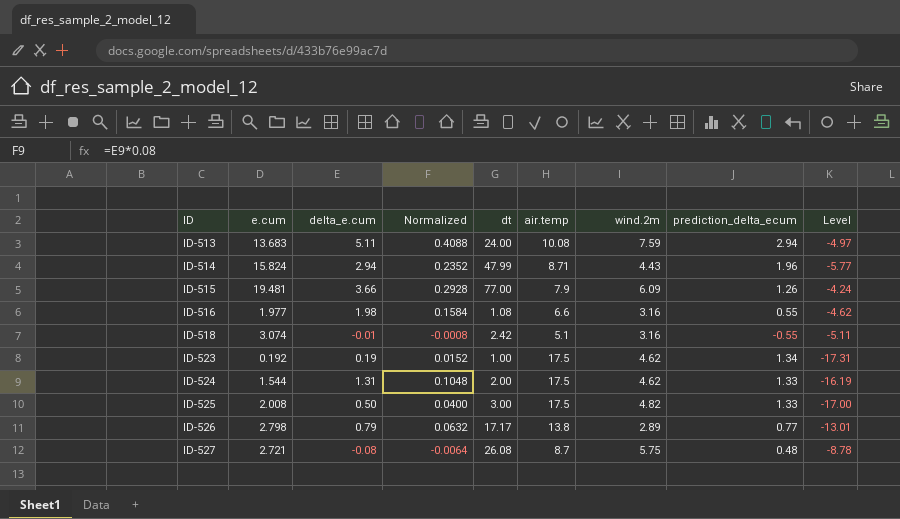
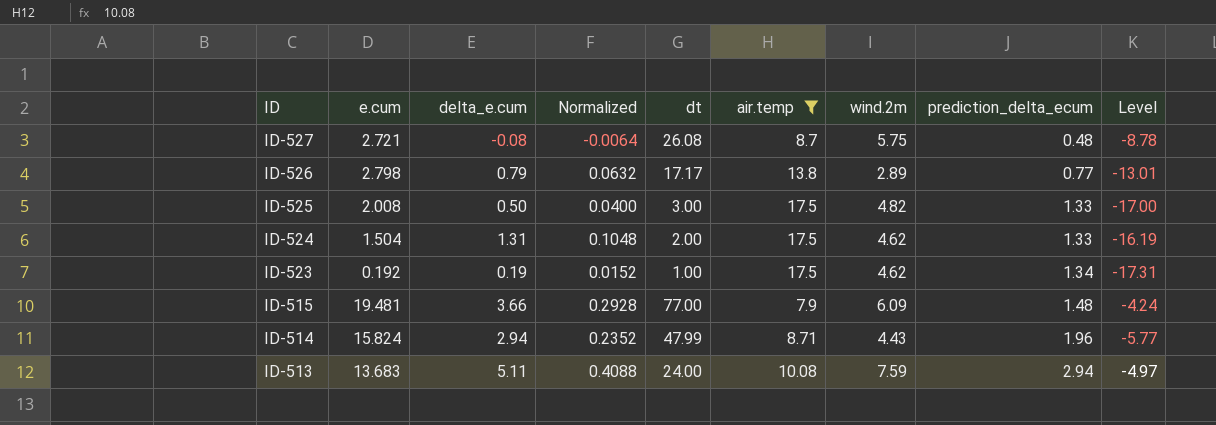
filter: none -> air.temp >= 7.9
row order: ID ascending -> ID descending
ID-524 | e.cum: 1.544 -> 1.504
ID-515 | prediction_delta_ecum: 1.26 -> 1.48

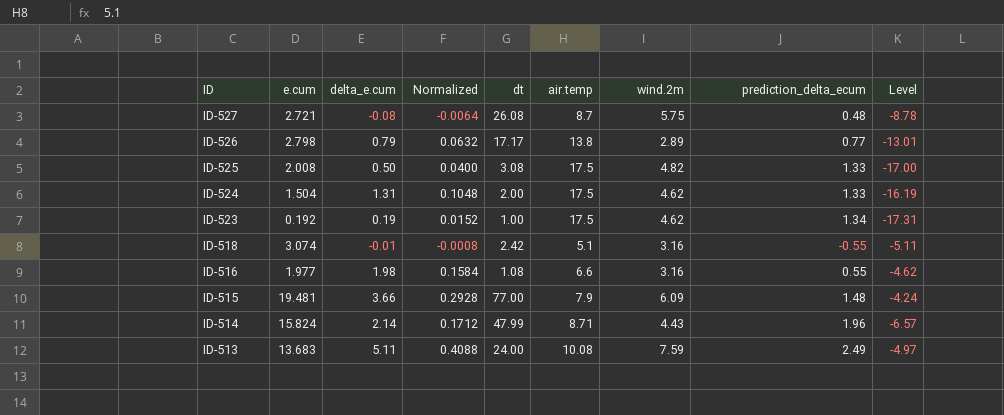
filter: air.temp >= 7.9 -> none
ID-525 | dt: 3.00 -> 3.08
ID-514 | delta_e.cum: 2.94 -> 2.14
ID-514 | Normalized: 0.2352 -> 0.1712
ID-514 | Level: -5.77 -> -6.57
ID-513 | prediction_delta_ecum: 2.94 -> 2.49

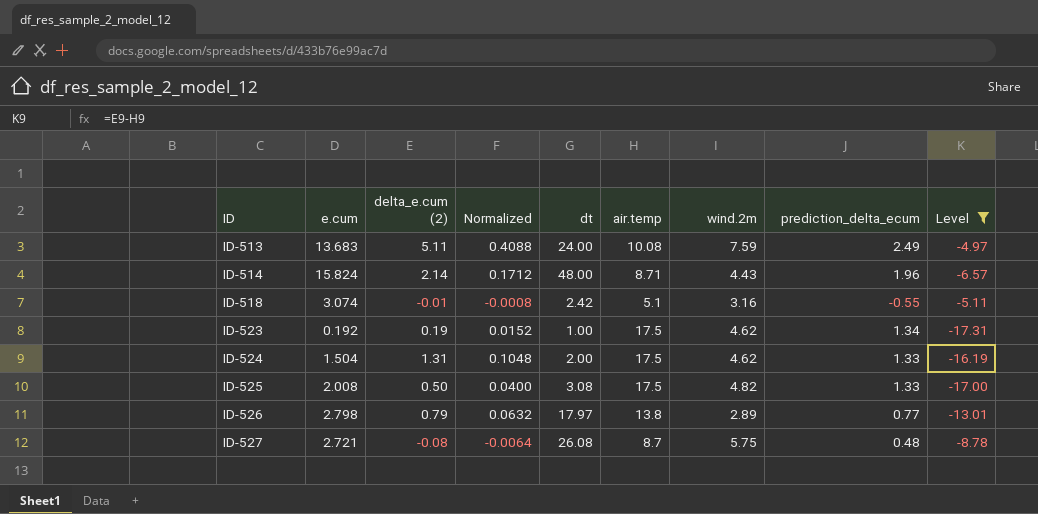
filter: none -> Level <= -4.97
row order: ID descending -> ID ascending
column name: delta_e.cum -> delta_e.cum (2)
ID-514 | dt: 47.99 -> 48.00
ID-526 | dt: 17.17 -> 17.97

